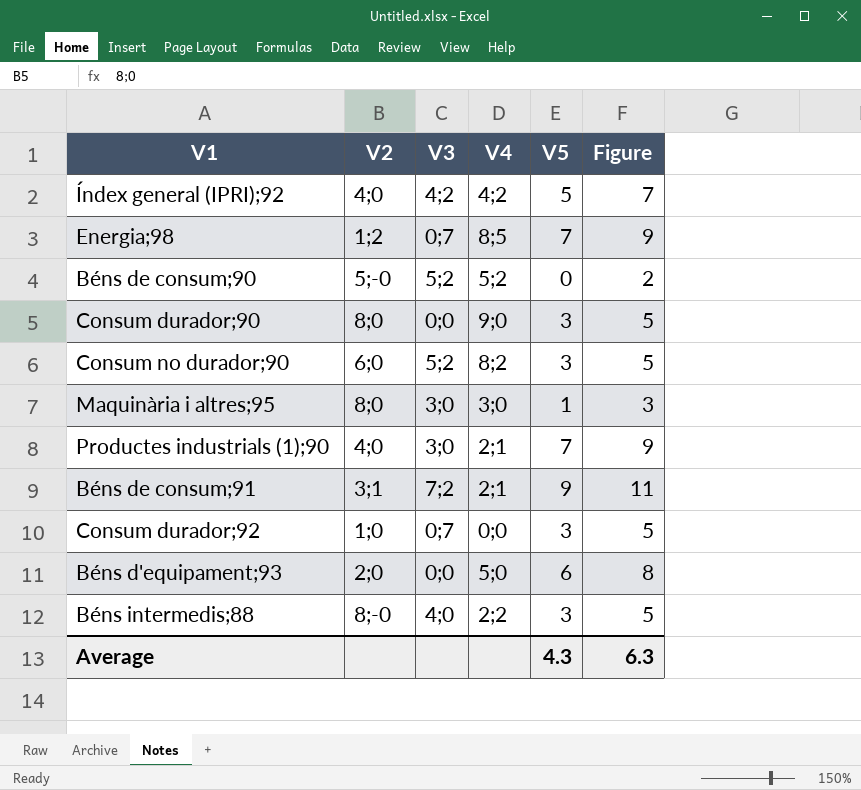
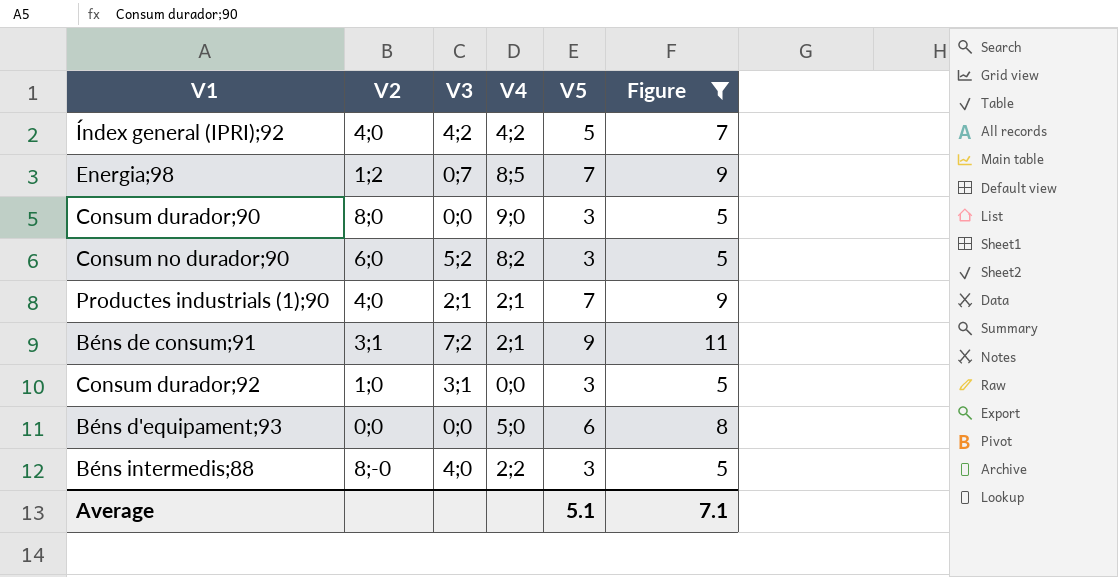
filter: none -> Figure >= 5
Productes industrials (1);90 | V3: 3;0 -> 2;1
Consum durador;92 | V3: 0;7 -> 3;1
Béns d'equipament;93 | V2: 2;0 -> 0;0
Average | V5: 4.3 -> 5.1
Average | Figure: 6.3 -> 7.1

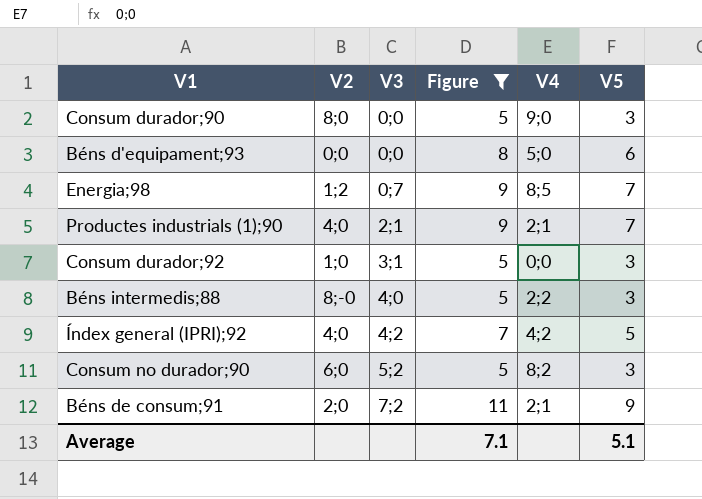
row order: none -> V3 ascending
column Figure | position: 6 -> 4
Béns de consum;91 | V2: 3;1 -> 2;0

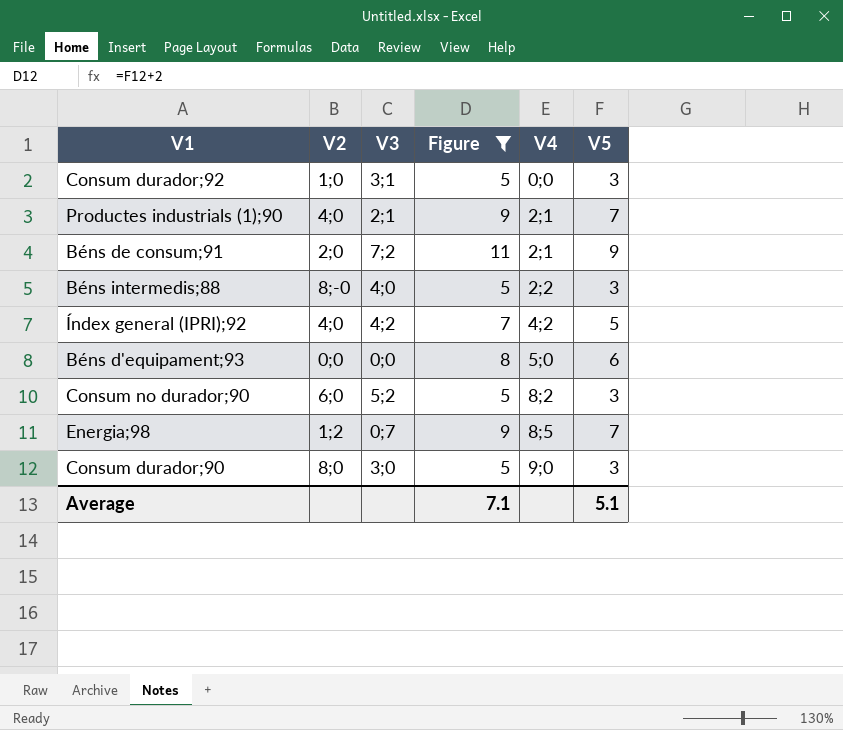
row order: V3 ascending -> V4 ascending
Consum durador;90 | V3: 0;0 -> 3;0

